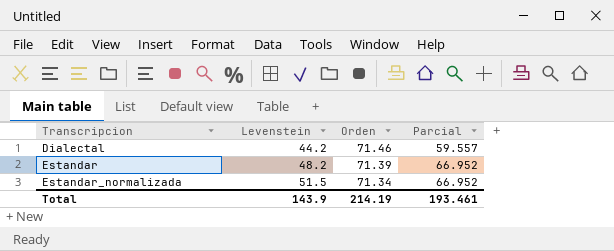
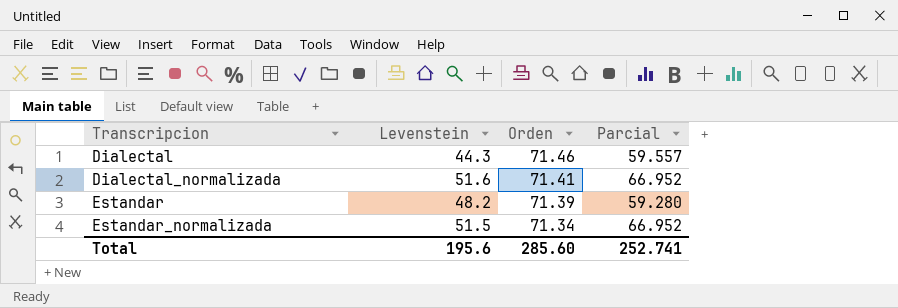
Dialectal | Levenstein: 44.2 -> 44.3
row Dialectal_normalizada: none -> 51.6 | 71.41 | 66.952
Estandar | Parcial: 66.952 -> 59.280
Total | Levenstein: 143.9 -> 195.6
Total | Orden: 214.19 -> 285.60
Total | Parcial: 193.461 -> 252.741

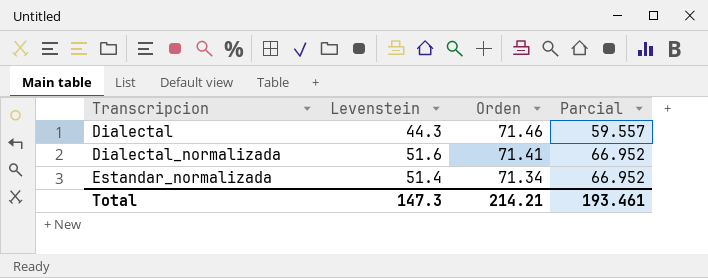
row Estandar: 48.2 | 71.39 | 59.280 -> none
Estandar_normalizada | Levenstein: 51.5 -> 51.4
Total | Levenstein: 195.6 -> 147.3
Total | Orden: 285.60 -> 214.21
Total | Parcial: 252.741 -> 193.461

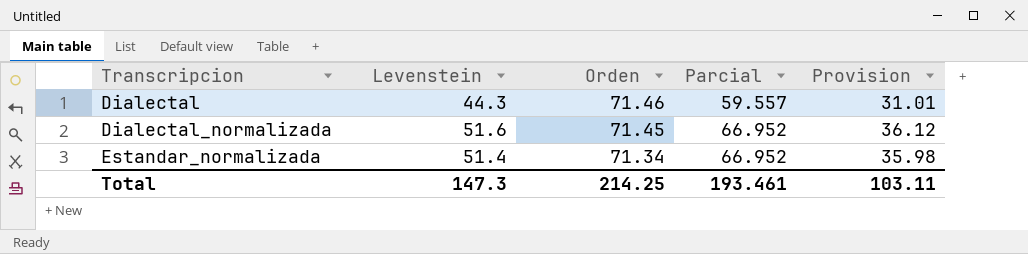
column Provision | formula: none -> [Levenstein] * 0.7
Dialectal_normalizada | Orden: 71.41 -> 71.45
Total | Orden: 214.21 -> 214.25

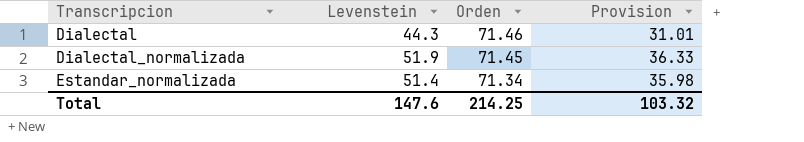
column Parcial | position: 4 -> none
Dialectal_normalizada | Levenstein: 51.6 -> 51.9
Dialectal_normalizada | Provision: 36.12 -> 36.33
Total | Levenstein: 147.3 -> 147.6
Total | Provision: 103.11 -> 103.32

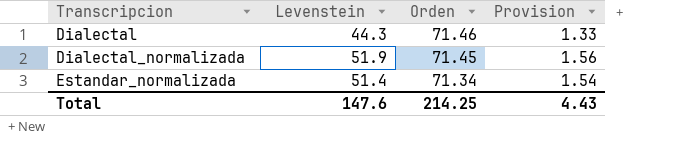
column Provision | formula: [Levenstein] * 0.7 -> [Levenstein] * 0.03
Total | Provision: 103.32 -> 4.43

